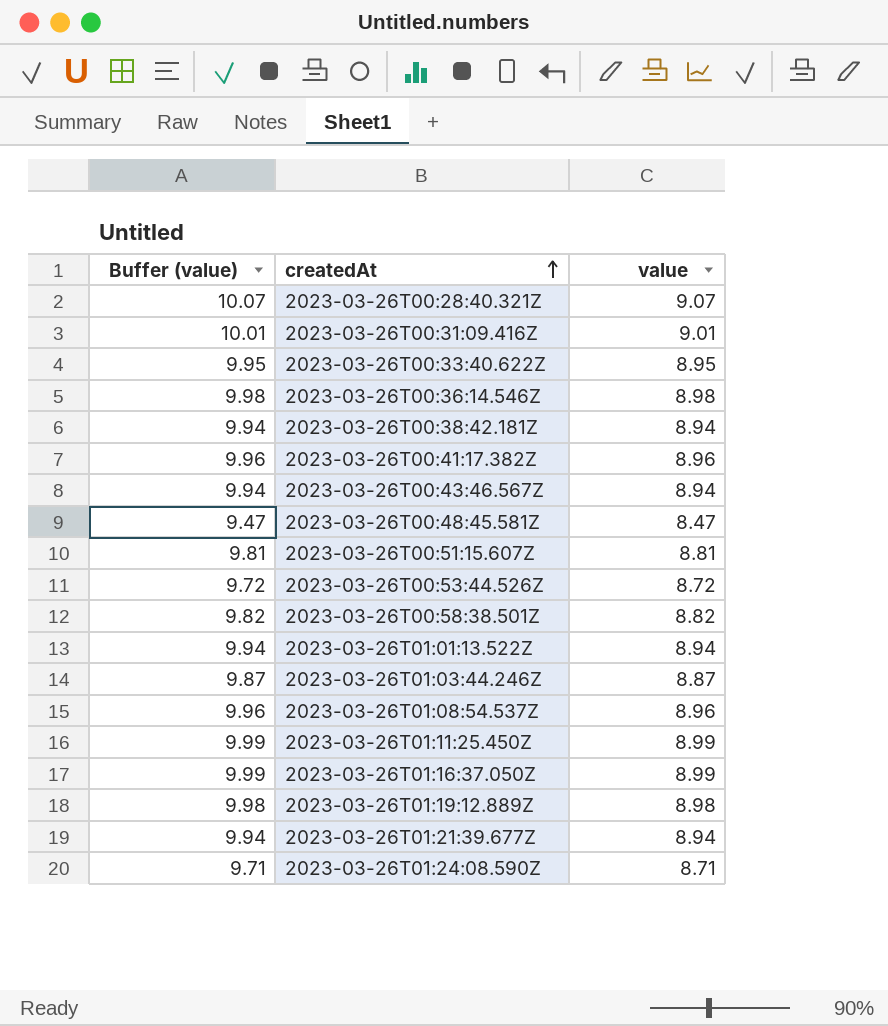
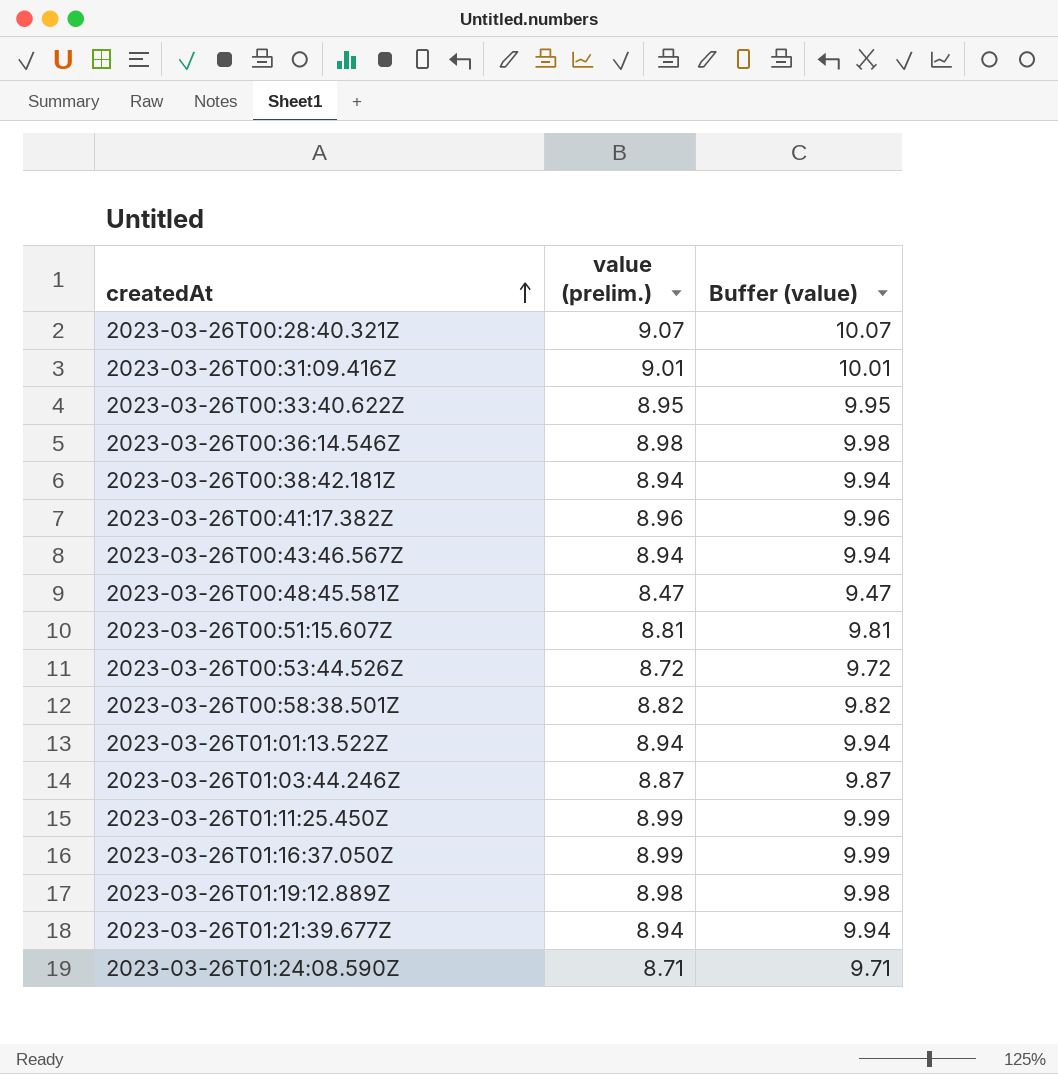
column name: value -> value (prelim.)
column Buffer (value) | position: 1 -> 3
row 2023-03-26T01:08:54.537Z: 9.96 | 8.96 -> none

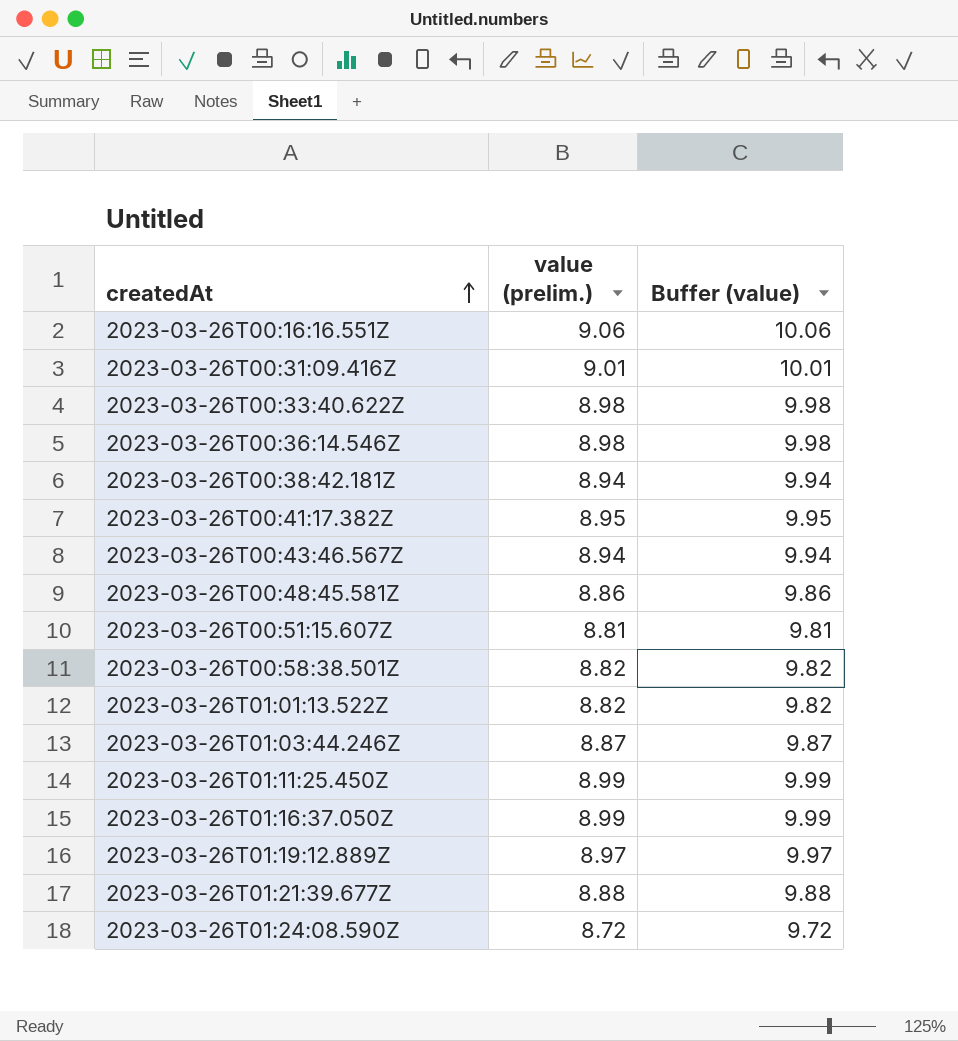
row 2023-03-26T00:28:40.321Z: 9.07 | 10.07 -> none
row 2023-03-26T00:53:44.526Z: 8.72 | 9.72 -> none
row 2023-03-26T00:16:16.551Z: none -> 9.06 | 10.06
2023-03-26T00:33:40.622Z | value (prelim.): 8.95 -> 8.98
2023-03-26T00:33:40.622Z | Buffer (value): 9.95 -> 9.98
2023-03-26T00:41:17.382Z | value (prelim.): 8.96 -> 8.95
2023-03-26T00:41:17.382Z | Buffer (value): 9.96 -> 9.95
2023-03-26T00:48:45.581Z | value (prelim.): 8.47 -> 8.86
2023-03-26T00:48:45.581Z | Buffer (value): 9.47 -> 9.86
2023-03-26T01:01:13.522Z | value (prelim.): 8.94 -> 8.82
2023-03-26T01:01:13.522Z | Buffer (value): 9.94 -> 9.82
2023-03-26T01:19:12.889Z | value (prelim.): 8.98 -> 8.97
2023-03-26T01:19:12.889Z | Buffer (value): 9.98 -> 9.97
2023-03-26T01:21:39.677Z | value (prelim.): 8.94 -> 8.88
2023-03-26T01:21:39.677Z | Buffer (value): 9.94 -> 9.88
2023-03-26T01:24:08.590Z | value (prelim.): 8.71 -> 8.72
2023-03-26T01:24:08.590Z | Buffer (value): 9.71 -> 9.72

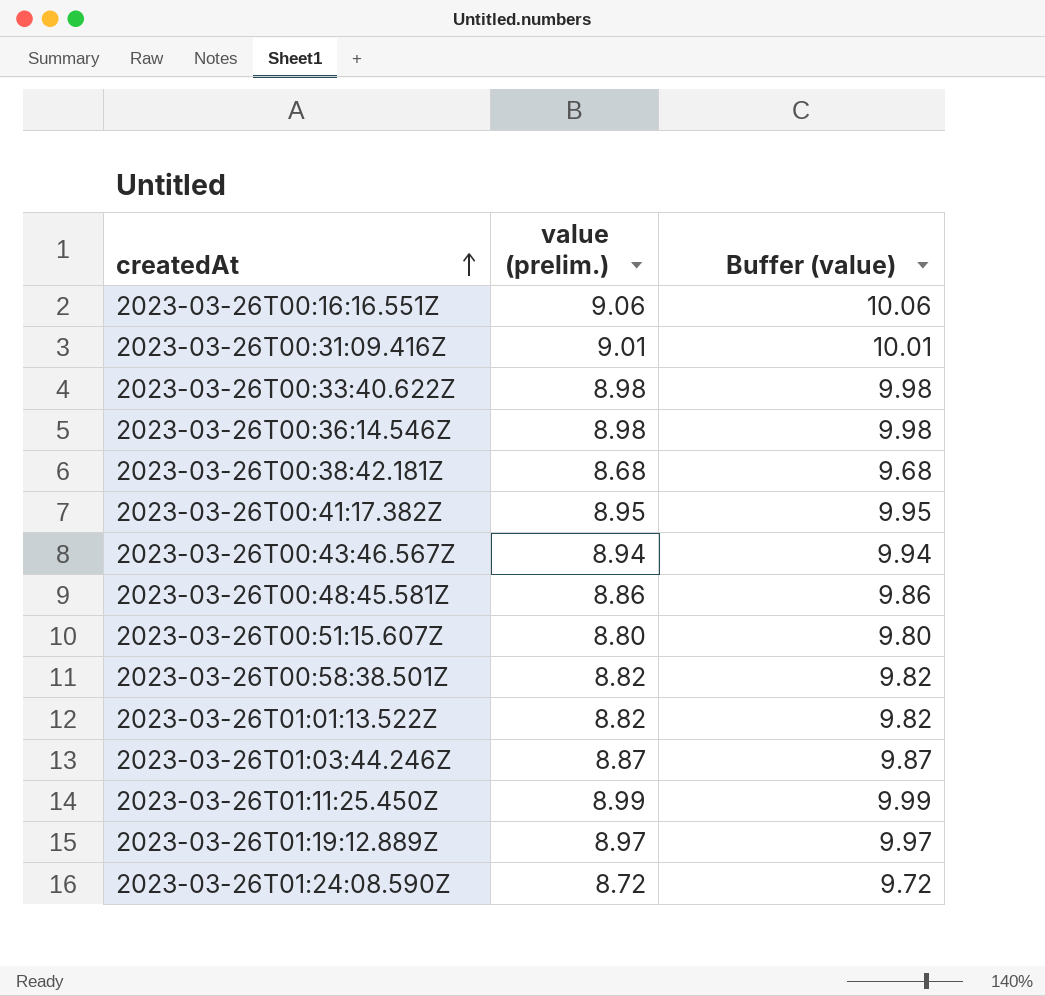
row 2023-03-26T01:16:37.050Z: 8.99 | 9.99 -> none
row 2023-03-26T01:21:39.677Z: 8.88 | 9.88 -> none
2023-03-26T00:38:42.181Z | value (prelim.): 8.94 -> 8.68
2023-03-26T00:38:42.181Z | Buffer (value): 9.94 -> 9.68
2023-03-26T00:51:15.607Z | value (prelim.): 8.81 -> 8.80
2023-03-26T00:51:15.607Z | Buffer (value): 9.81 -> 9.80

